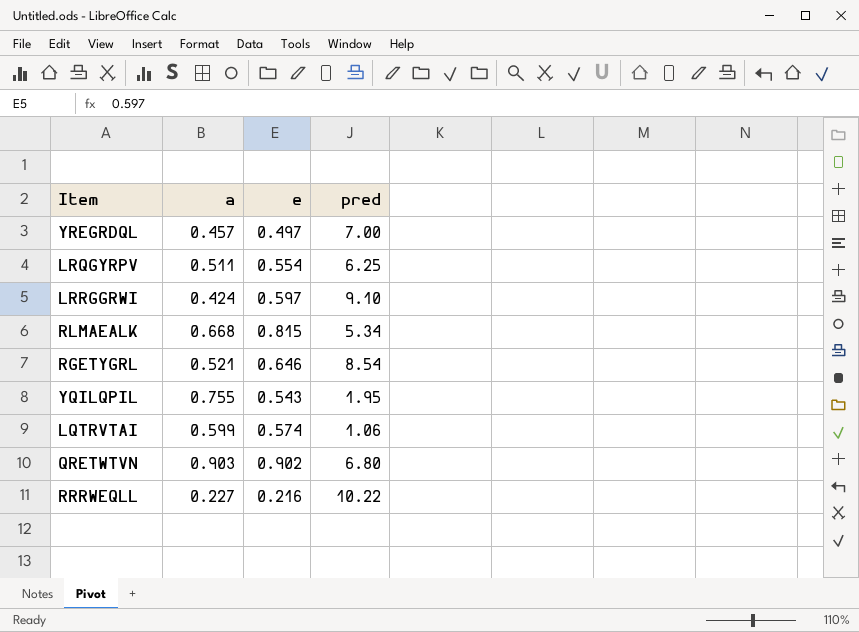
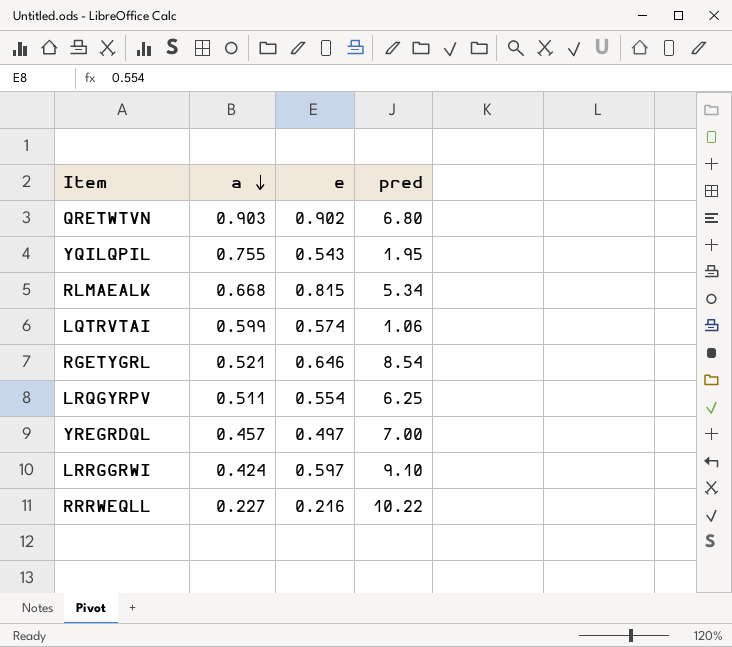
row order: none -> a descending

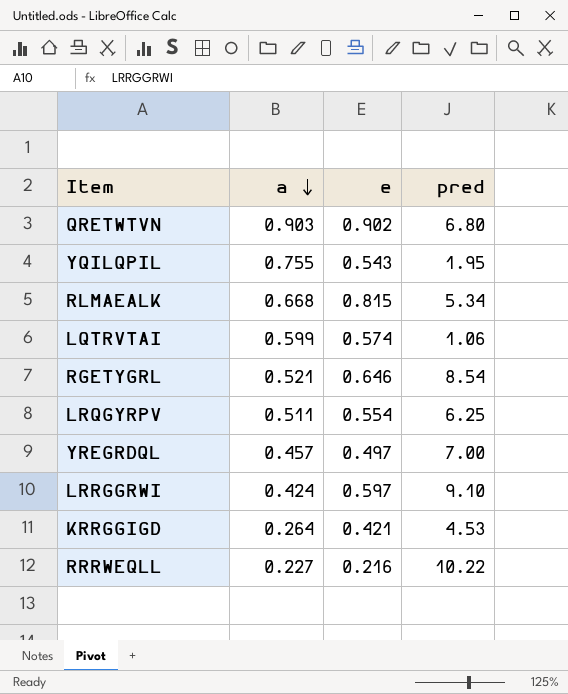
row KRRGGIGD: none -> 0.264 | 0.421 | 4.53

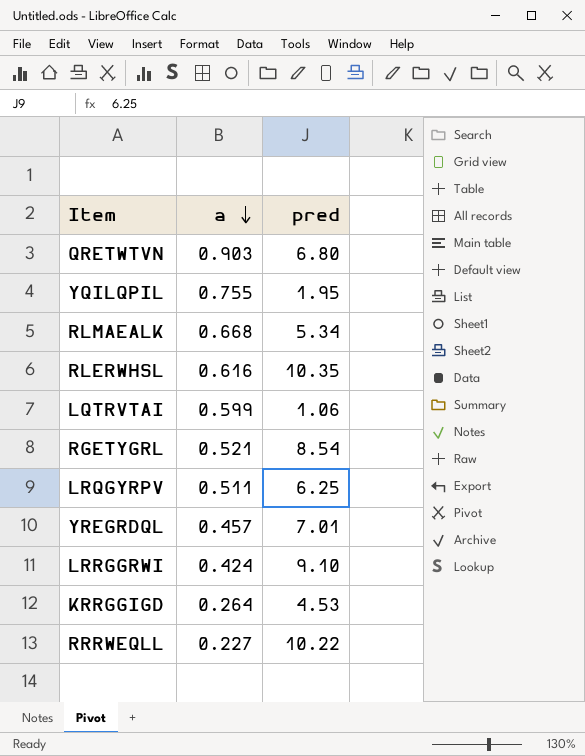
column e | position: 3 -> none
row RLERWHSL: none -> 0.616 | 10.35
YREGRDQL | pred: 7.00 -> 7.01

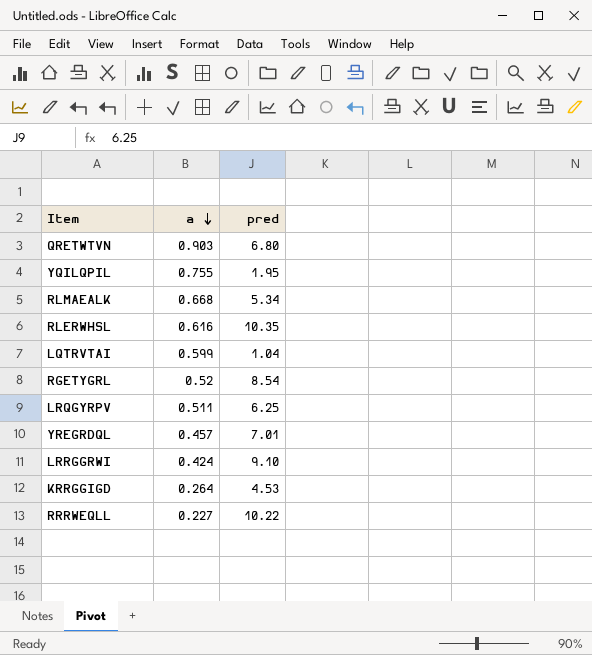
LQTRVTAI | pred: 1.06 -> 1.04
RGETYGRL | a: 0.521 -> 0.52

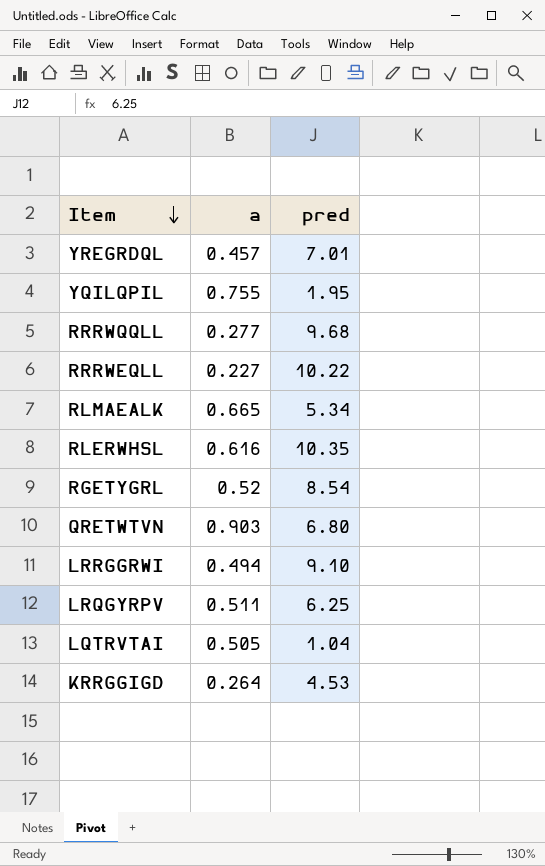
row order: a descending -> Item descending
row RRRWQQLL: none -> 0.277 | 9.68
RLMAEALK | a: 0.668 -> 0.665
LRRGGRWI | a: 0.424 -> 0.494
LQTRVTAI | a: 0.599 -> 0.505

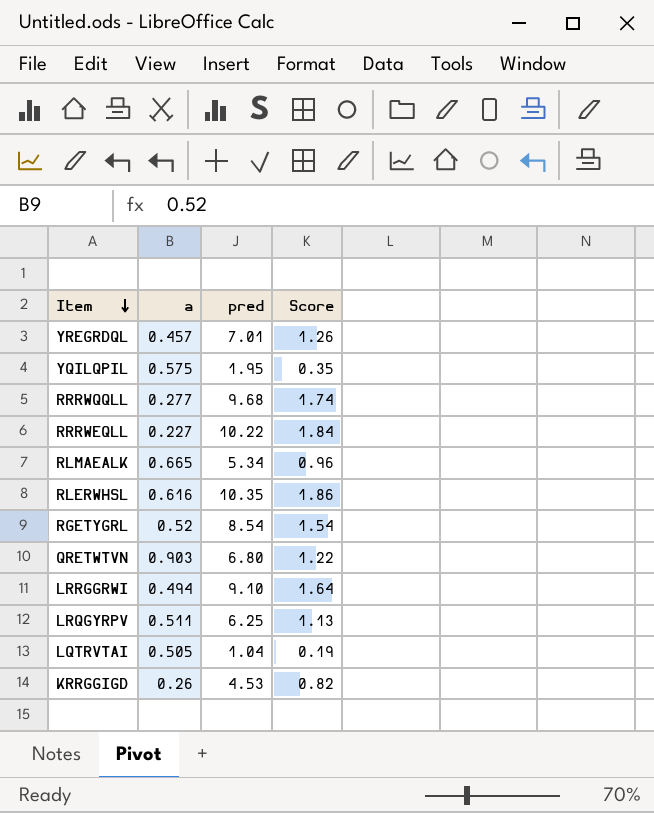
column Score | formula: none -> [pred] * 0.18
YQILQPIL | a: 0.755 -> 0.575
KRRGGIGD | a: 0.264 -> 0.26

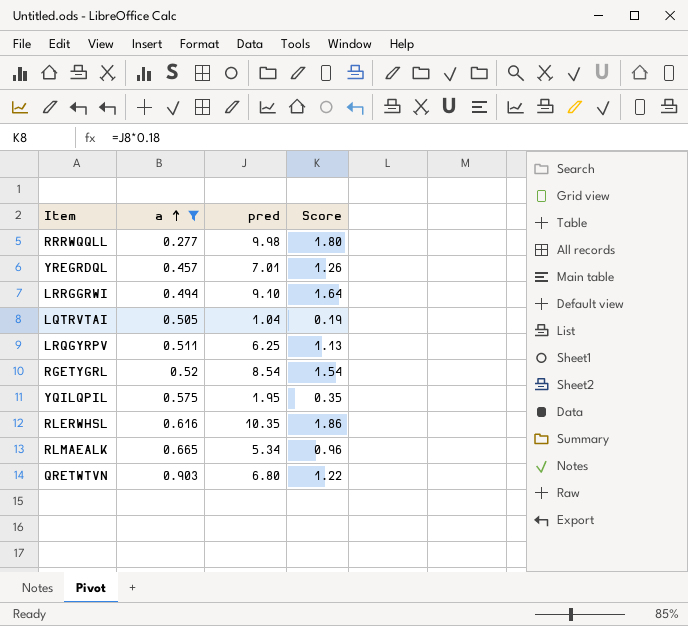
filter: none -> a >= 0.277
row order: Item descending -> a ascending
RRRWQQLL | pred: 9.68 -> 9.98
RRRWQQLL | Score: 1.74 -> 1.80

